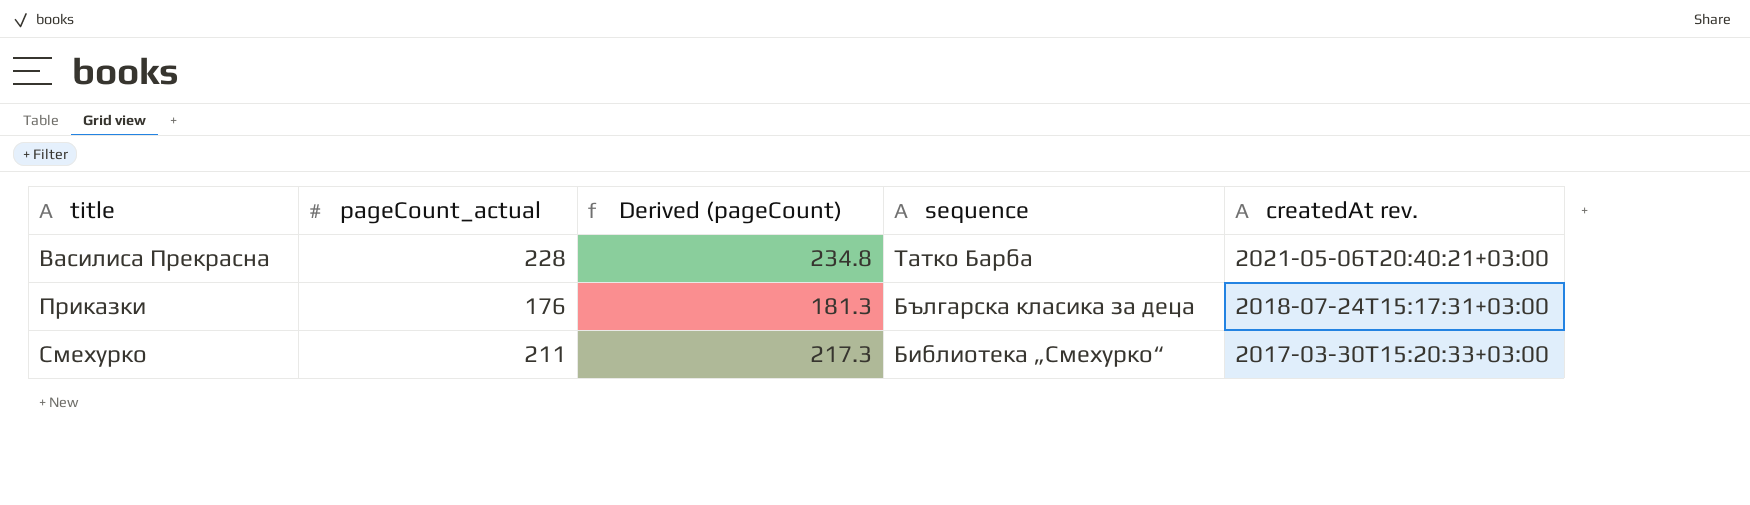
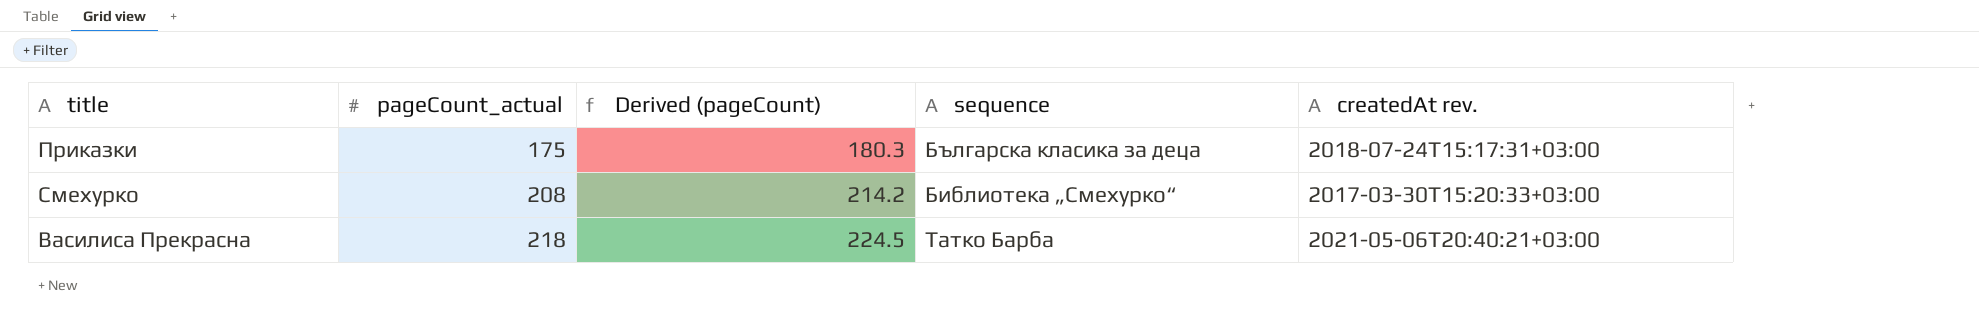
row order: title ascending -> pageCount_actual ascending
Приказки | pageCount_actual: 176 -> 175
Приказки | Derived (pageCount): 181.3 -> 180.3
Смехурко | pageCount_actual: 211 -> 208
Смехурко | Derived (pageCount): 217.3 -> 214.2
Василиса Прекрасна | pageCount_actual: 228 -> 218
Василиса Прекрасна | Derived (pageCount): 234.8 -> 224.5

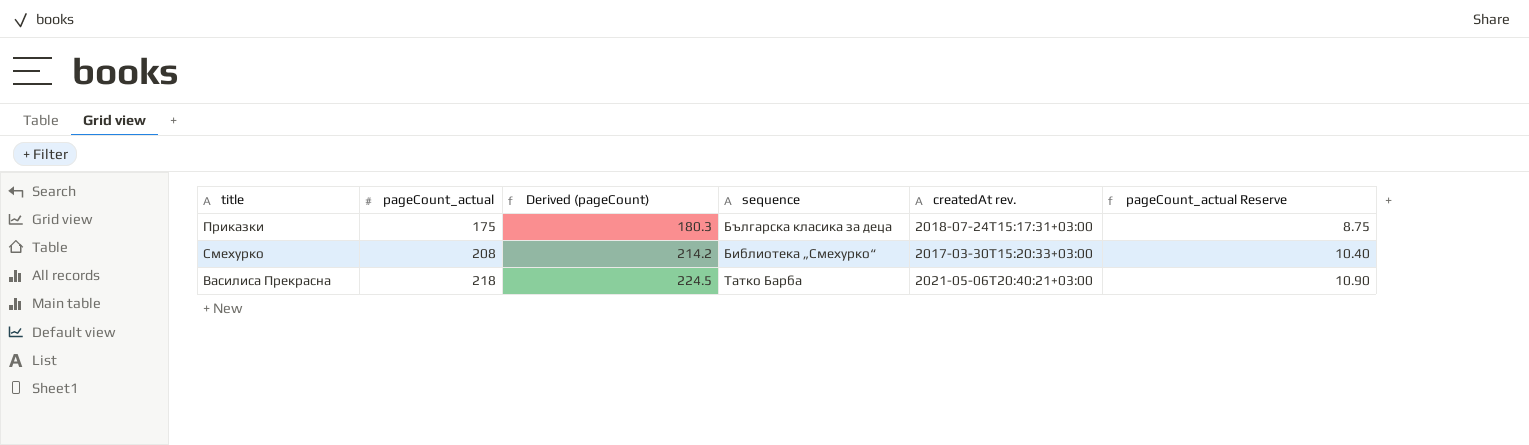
column pageCount_actual Reserve | formula: none -> [pageCount_actual] * 0.05

